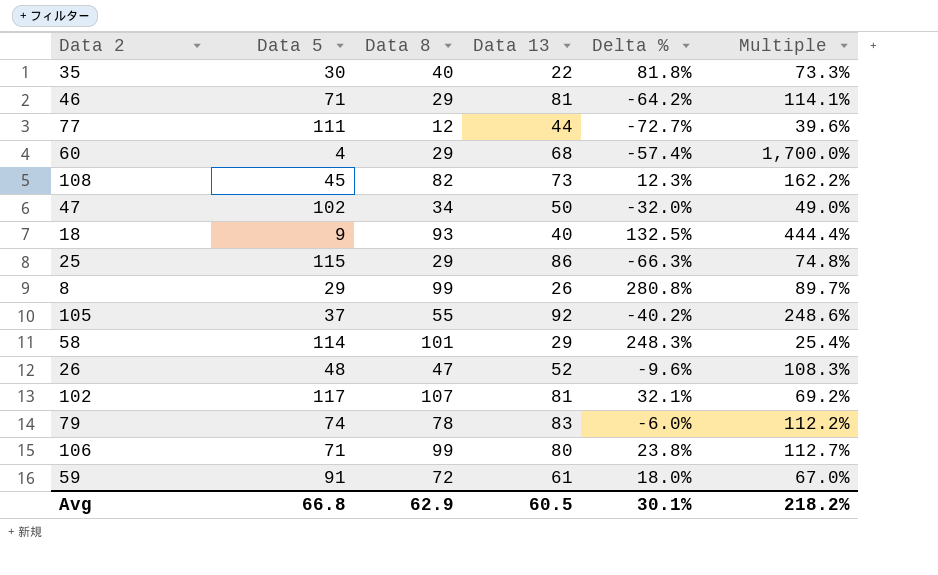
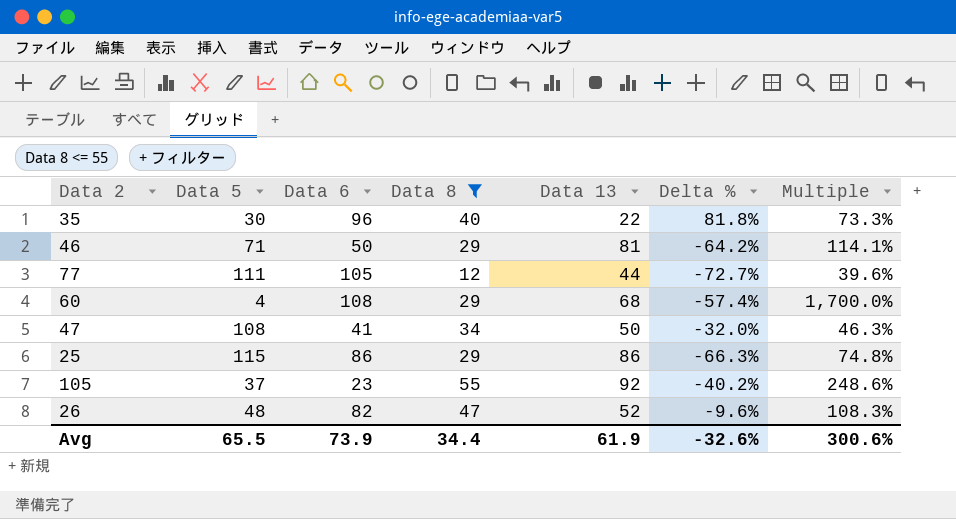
filter: none -> Data 8 <= 55
column Data 6 | position: none -> 3
47 | Data 5: 102 -> 108
47 | Multiple: 49.0% -> 46.3%
Avg | Data 5: 66.8 -> 65.5
Avg | Data 8: 62.9 -> 34.4
Avg | Data 13: 60.5 -> 61.9
Avg | Delta %: 30.1% -> -32.6%
Avg | Multiple: 218.2% -> 300.6%

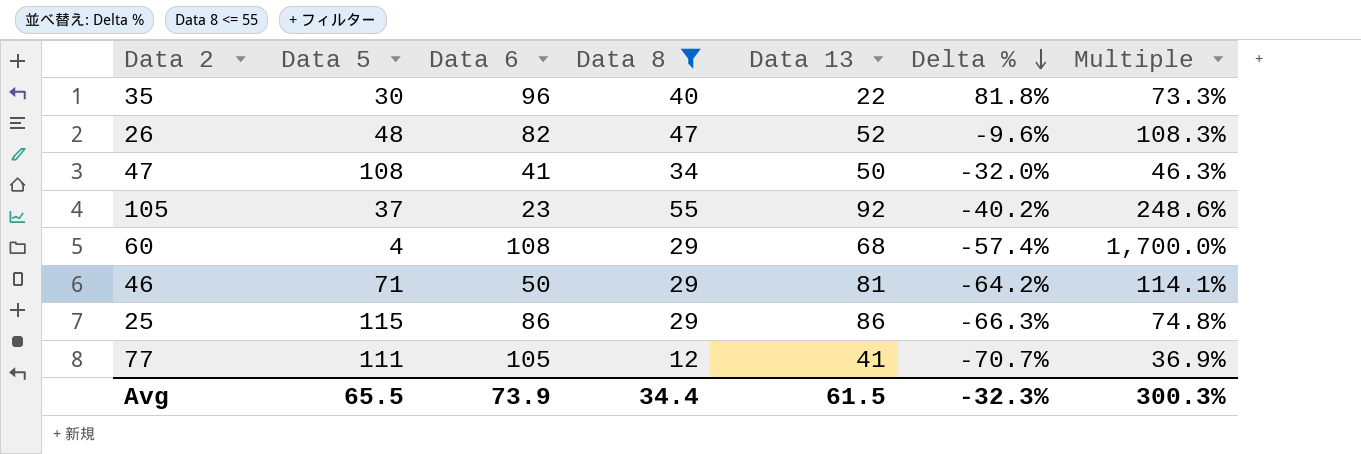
row order: none -> Delta % descending
77 | Data 13: 44 -> 41
77 | Delta %: -72.7% -> -70.7%
77 | Multiple: 39.6% -> 36.9%
Avg | Data 13: 61.9 -> 61.5
Avg | Delta %: -32.6% -> -32.3%
Avg | Multiple: 300.6% -> 300.3%

